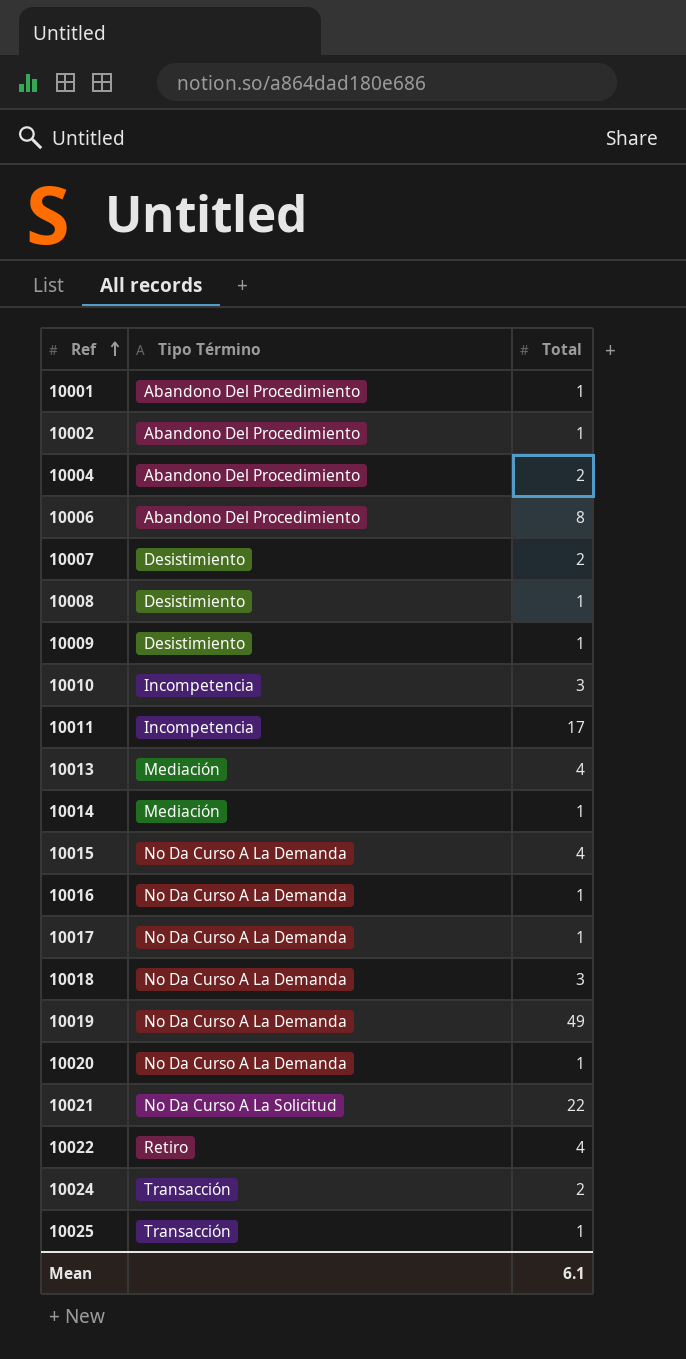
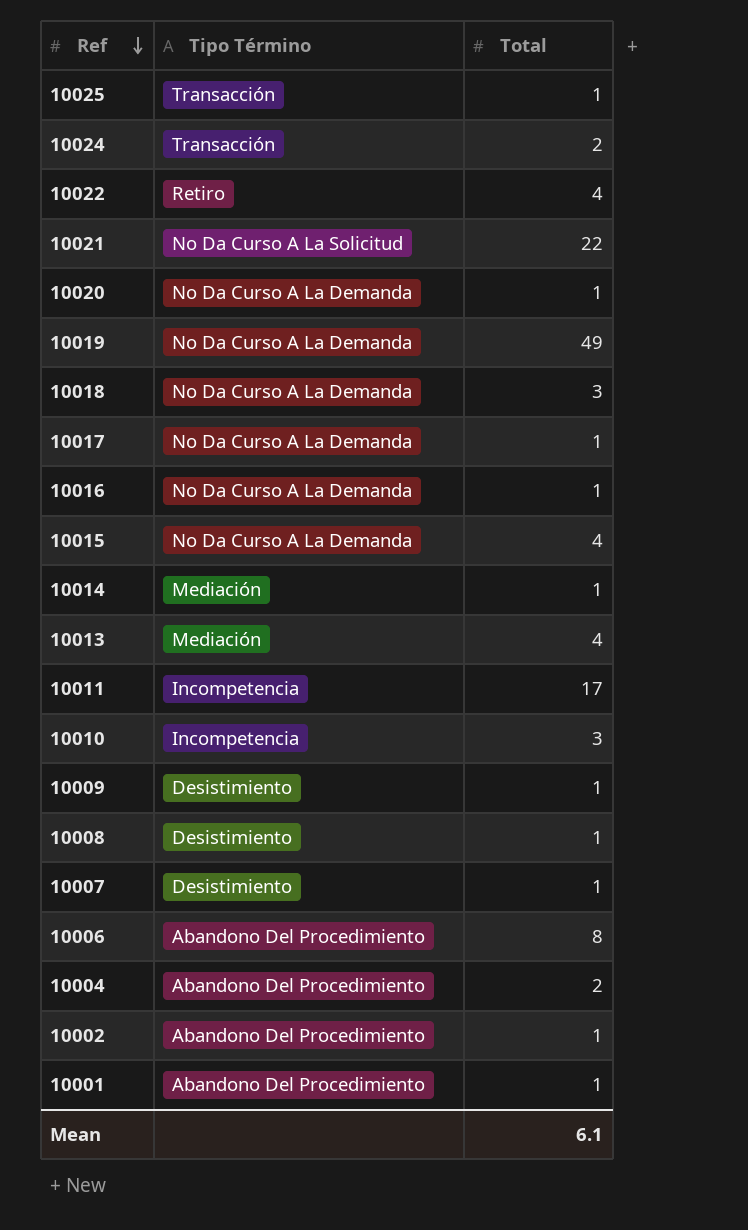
row order: Ref ascending -> Ref descending
10007 | Total: 2 -> 1

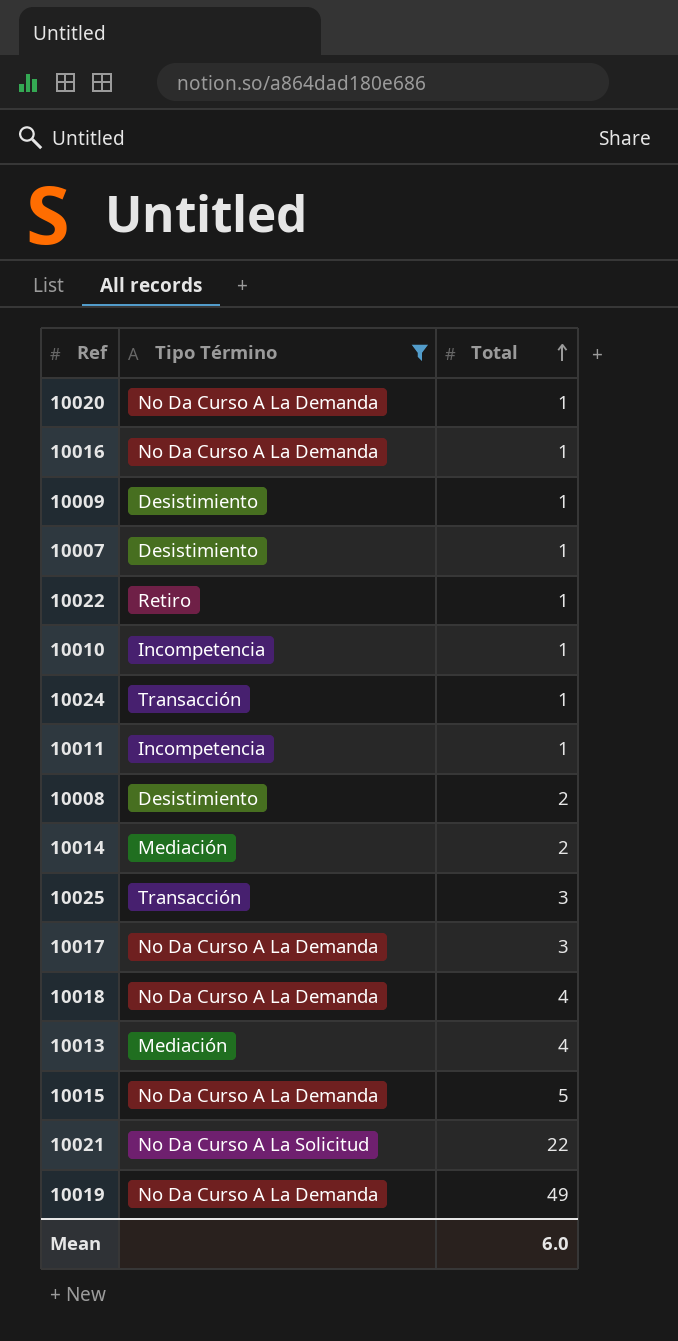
filter: none -> Tipo Término != Abandono Del Procedimiento
row order: Ref descending -> Total ascending
10022 | Total: 4 -> 1
10010 | Total: 3 -> 1
10024 | Total: 2 -> 1
10011 | Total: 17 -> 1
10008 | Total: 1 -> 2
10014 | Total: 1 -> 2
10025 | Total: 1 -> 3
10017 | Total: 1 -> 3
10018 | Total: 3 -> 4
10015 | Total: 4 -> 5
Mean | Total: 6.1 -> 6.0

